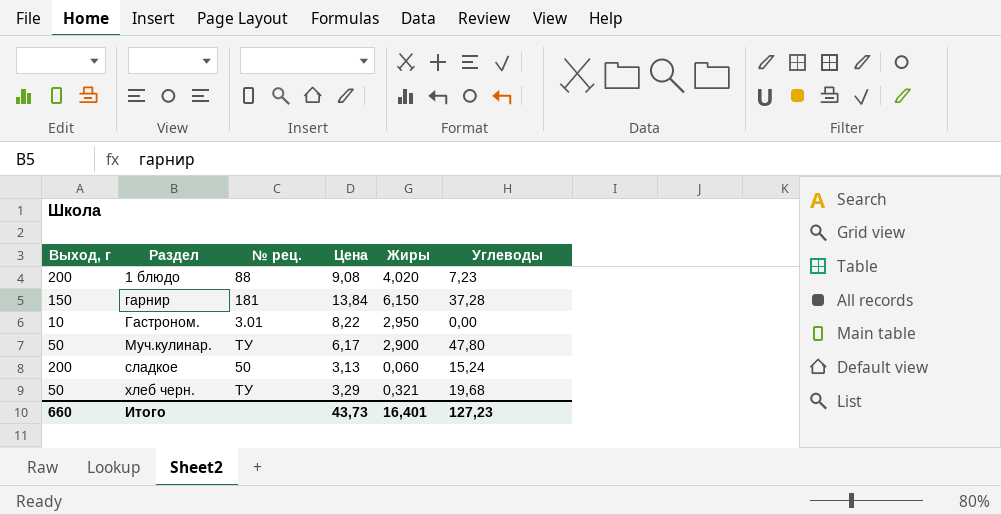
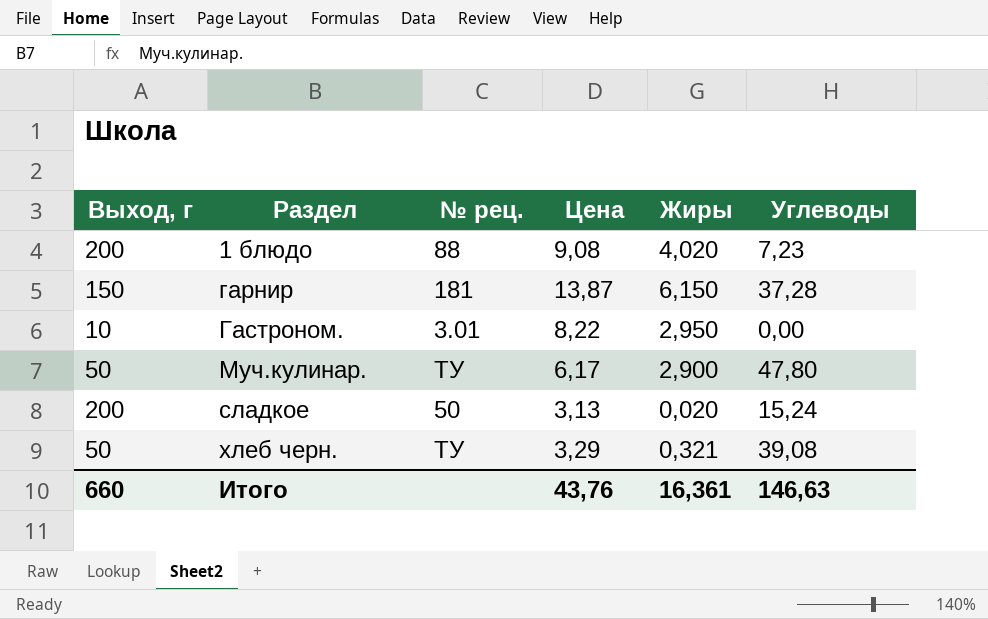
гарнир | Цена: 13,84 -> 13,87
сладкое | Жиры: 0,060 -> 0,020
хлеб черн. | Углеводы: 19,68 -> 39,08
Итого | Цена: 43,73 -> 43,76
Итого | Жиры: 16,401 -> 16,361
Итого | Углеводы: 127,23 -> 146,63

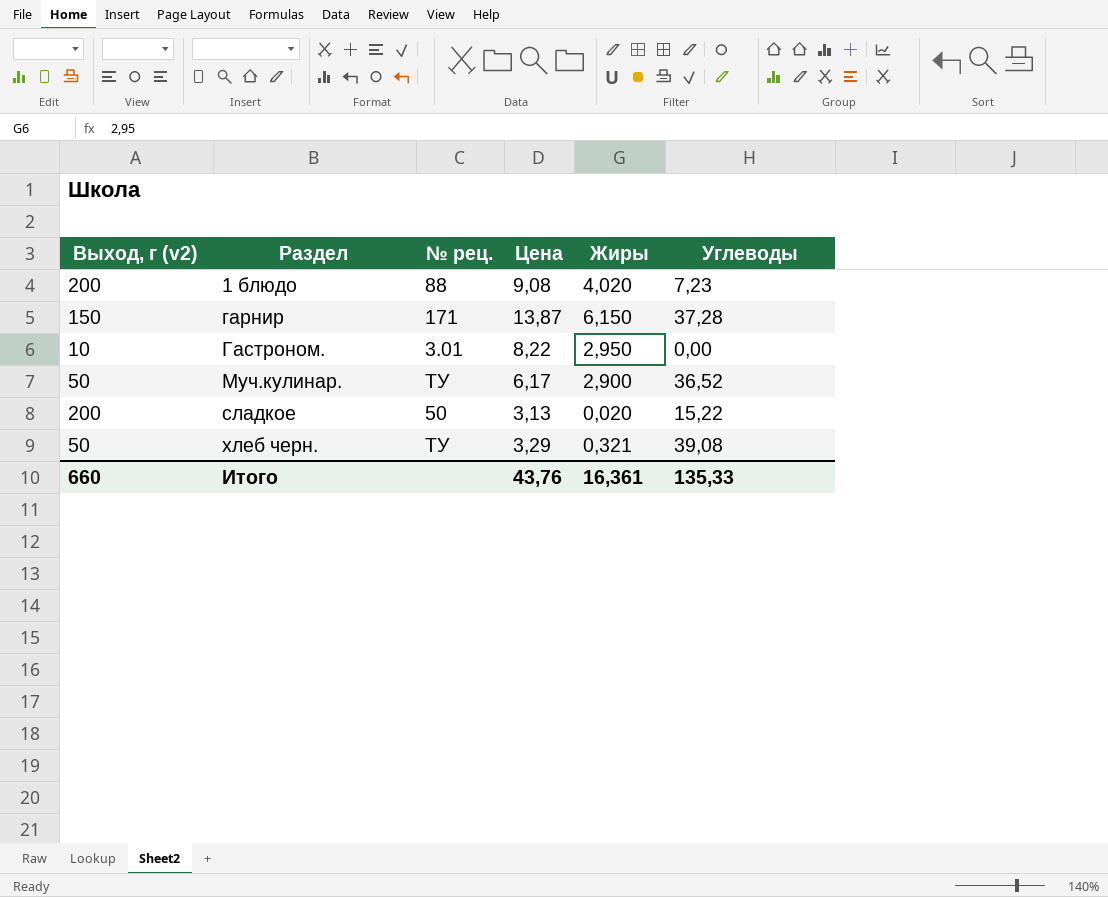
column name: Выход, г -> Выход, г (v2)
гарнир | № рец.: 181 -> 171
Муч.кулинар. | Углеводы: 47,80 -> 36,52
сладкое | Углеводы: 15,24 -> 15,22
Итого | Углеводы: 146,63 -> 135,33

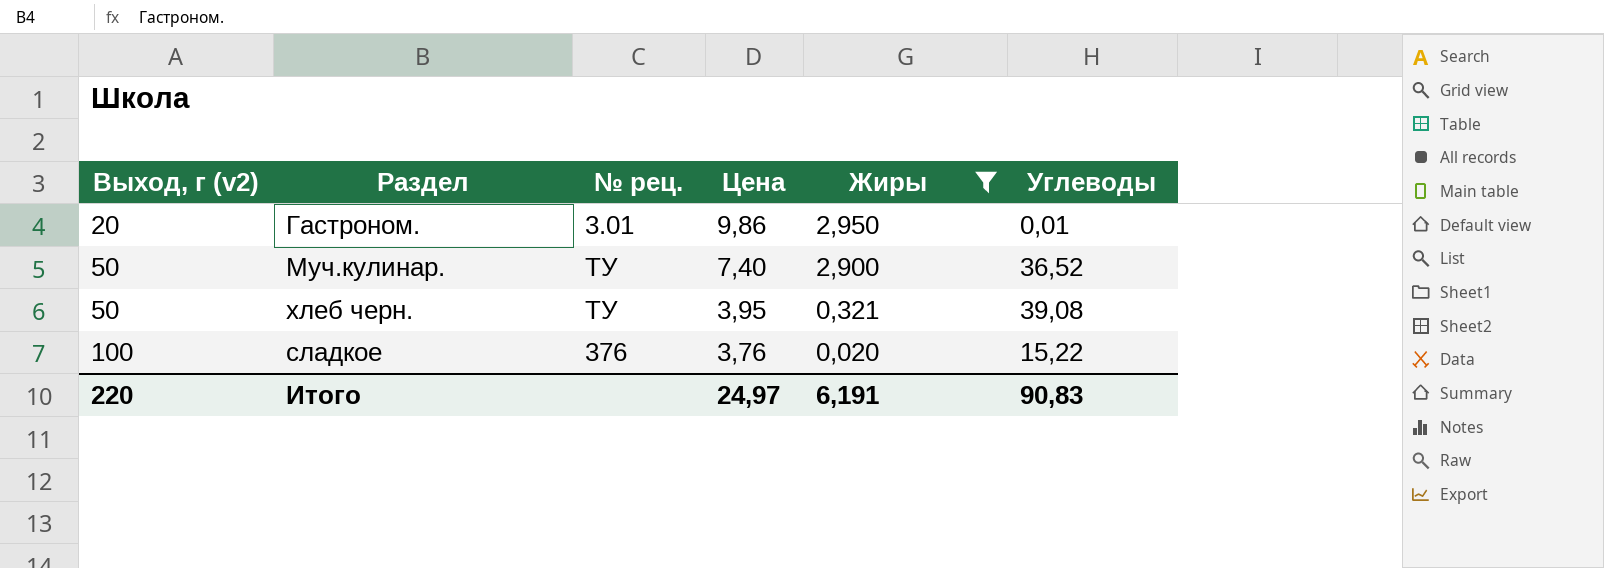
filter: none -> Жиры <= 2,950
row order: Раздел ascending -> Выход, г (v2) ascending
Гастроном. | Выход, г (v2): 10 -> 20
Гастроном. | Цена: 8,22 -> 9,86
Гастроном. | Углеводы: 0,00 -> 0,01
Муч.кулинар. | Цена: 6,17 -> 7,40
хлеб черн. | Цена: 3,29 -> 3,95
сладкое | Выход, г (v2): 200 -> 100
сладкое | № рец.: 50 -> 376
сладкое | Цена: 3,13 -> 3,76
Итого | Выход, г (v2): 660 -> 220
Итого | Цена: 43,76 -> 24,97
Итого | Жиры: 16,361 -> 6,191
Итого | Углеводы: 135,33 -> 90,83

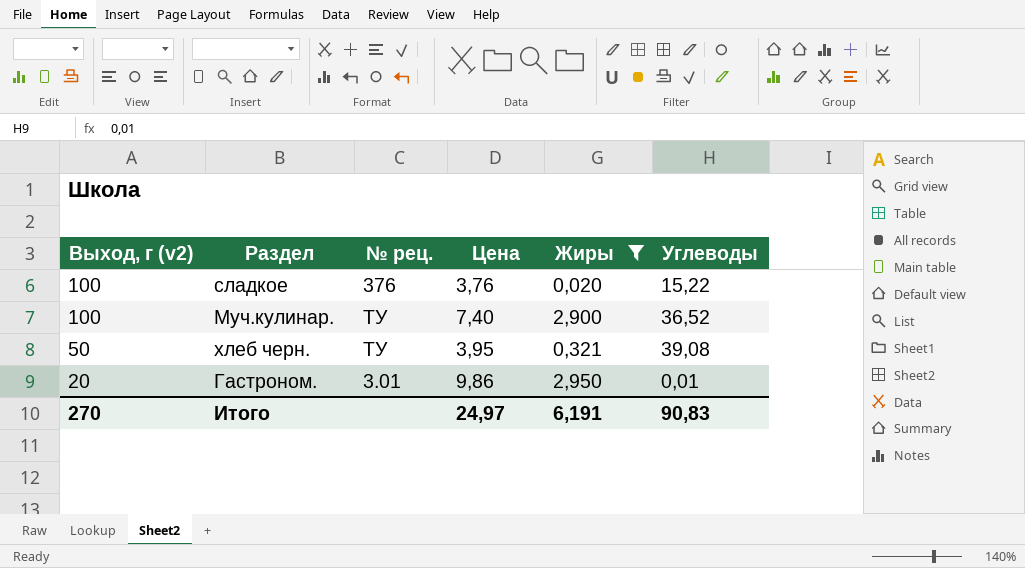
row order: Выход, г (v2) ascending -> Выход, г (v2) descending
Муч.кулинар. | Выход, г (v2): 50 -> 100
Итого | Выход, г (v2): 220 -> 270

